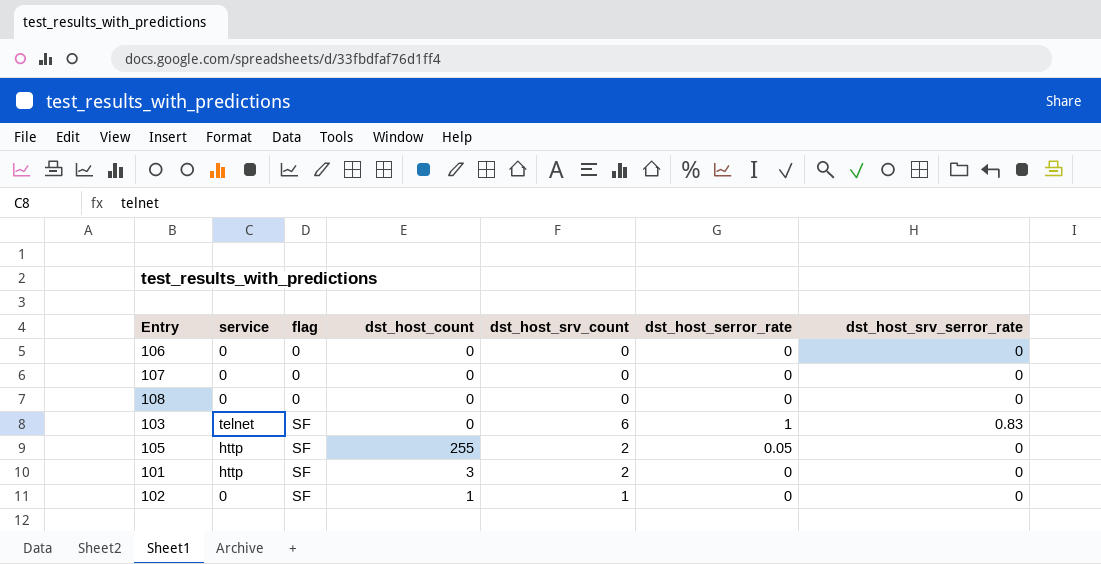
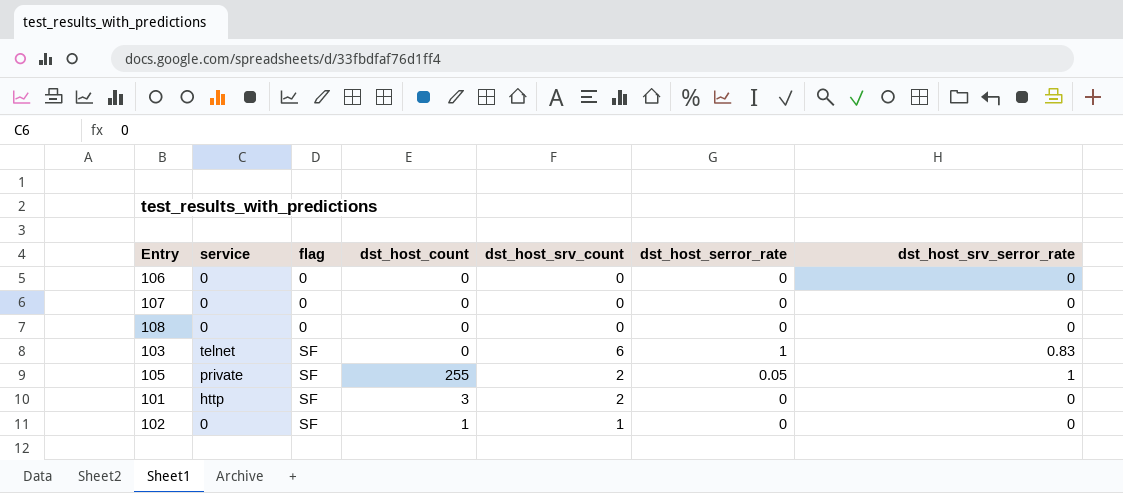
105 | service: http -> private
105 | dst_host_srv_serror_rate: 0 -> 1

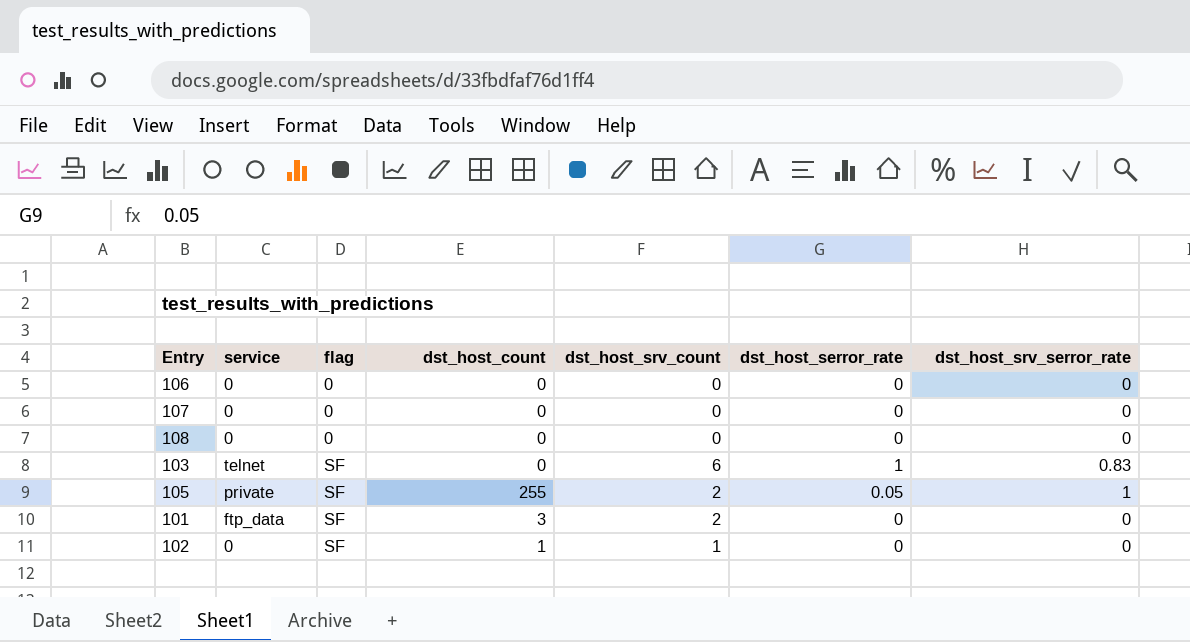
101 | service: http -> ftp_data

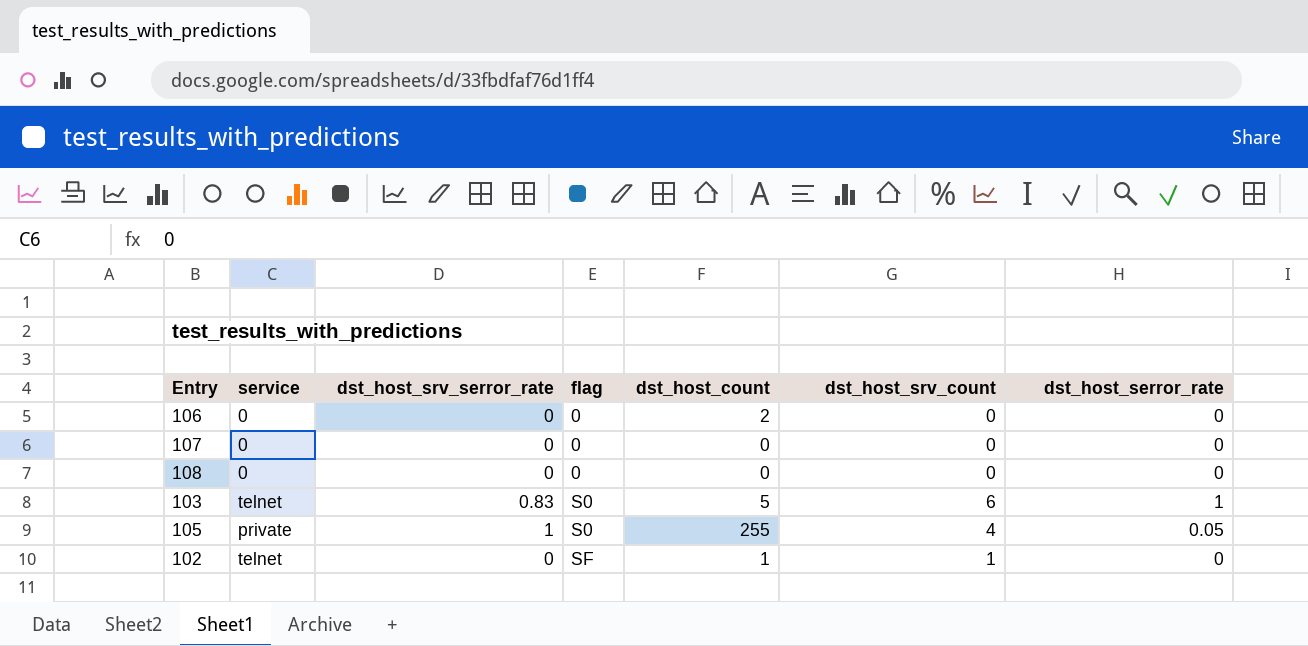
column dst_host_srv_serror_rate | position: 7 -> 3
row 101: ftp_data | SF | 3 | 2 | 0 | 0 -> none
106 | dst_host_count: 0 -> 2
103 | flag: SF -> S0
103 | dst_host_count: 0 -> 5
105 | flag: SF -> S0
105 | dst_host_srv_count: 2 -> 4
102 | service: 0 -> telnet

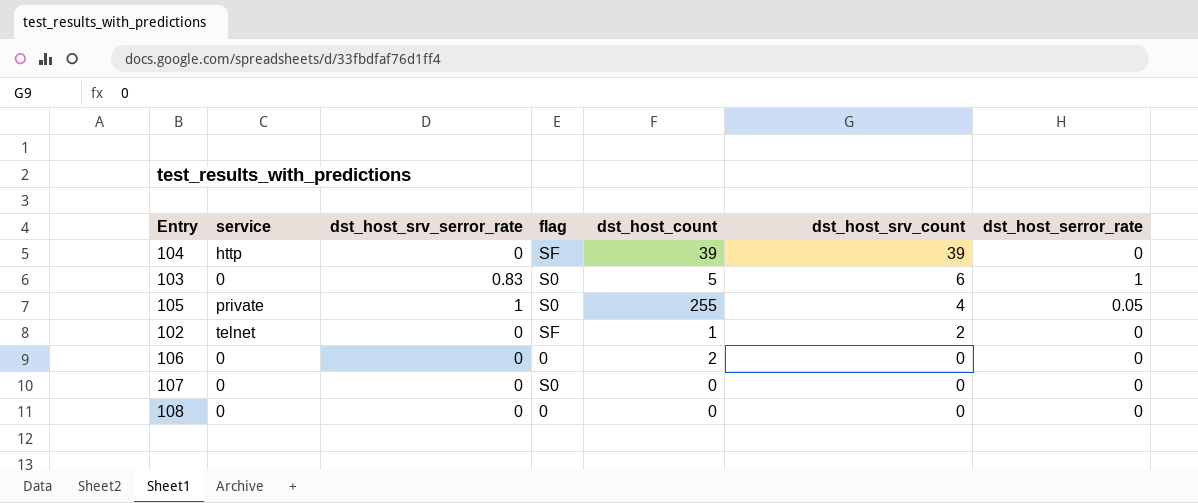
row order: flag ascending -> dst_host_srv_count descending
row 104: none -> http | 0 | SF | 39 | 39 | 0
103 | service: telnet -> 0
102 | dst_host_srv_count: 1 -> 2
107 | flag: 0 -> S0

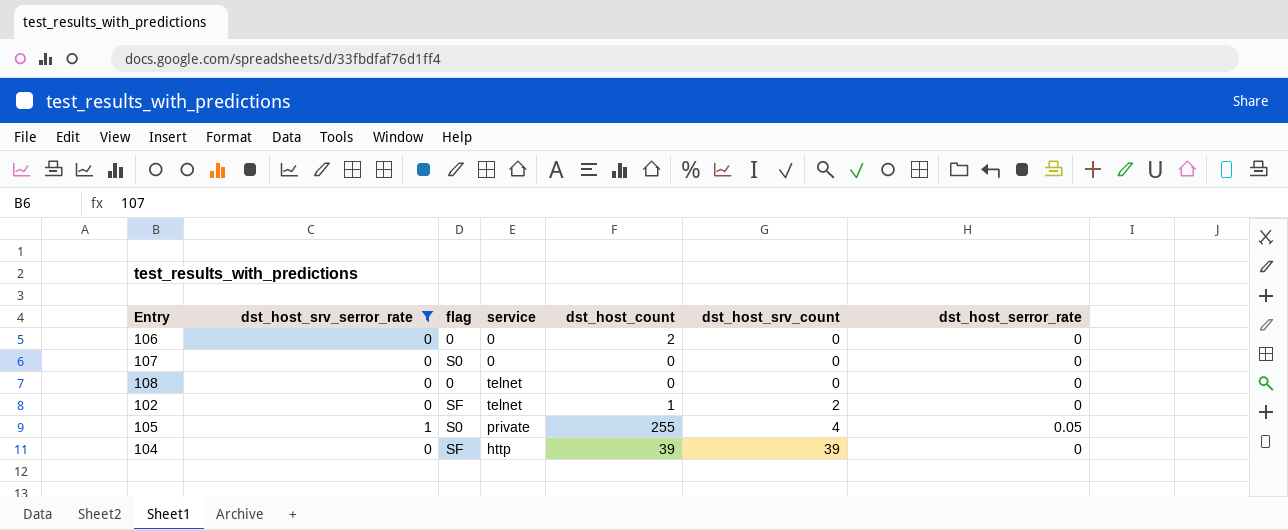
filter: none -> dst_host_srv_serror_rate != 0.83
row order: dst_host_srv_count descending -> dst_host_srv_count ascending
column service | position: 2 -> 4
108 | service: 0 -> telnet

